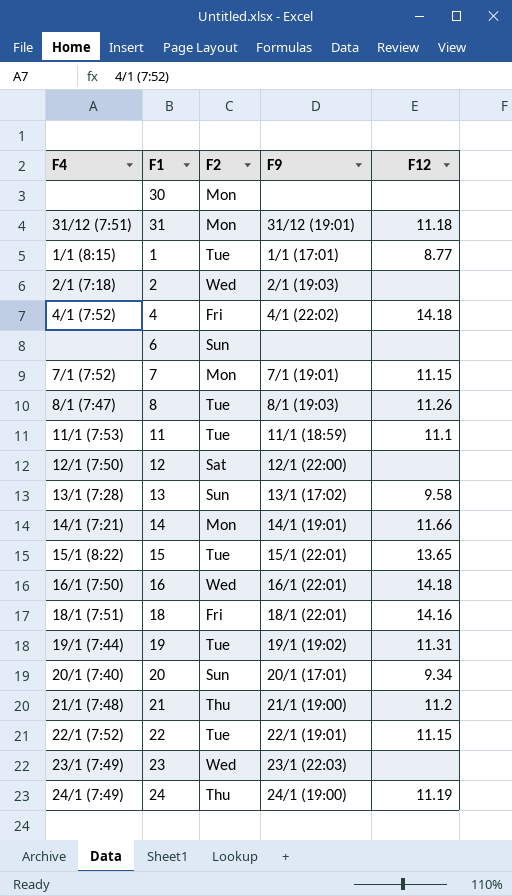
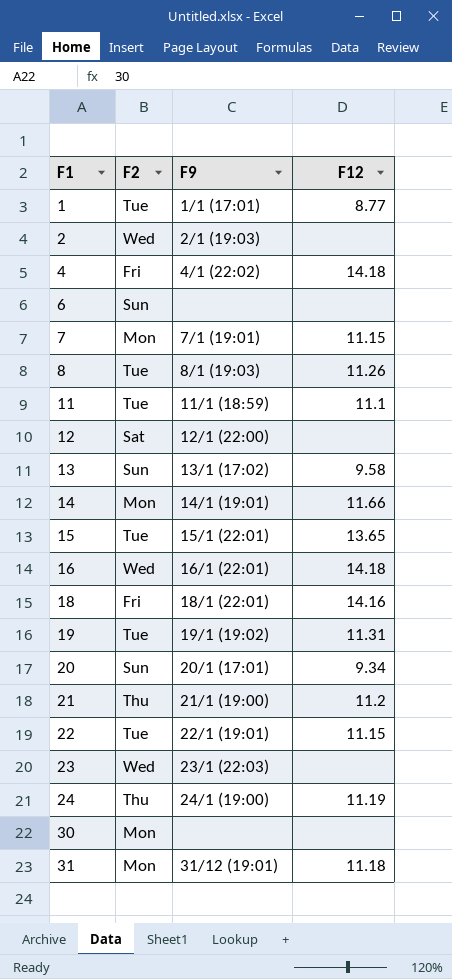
row order: none -> F1 ascending
column F4 | position: 1 -> none

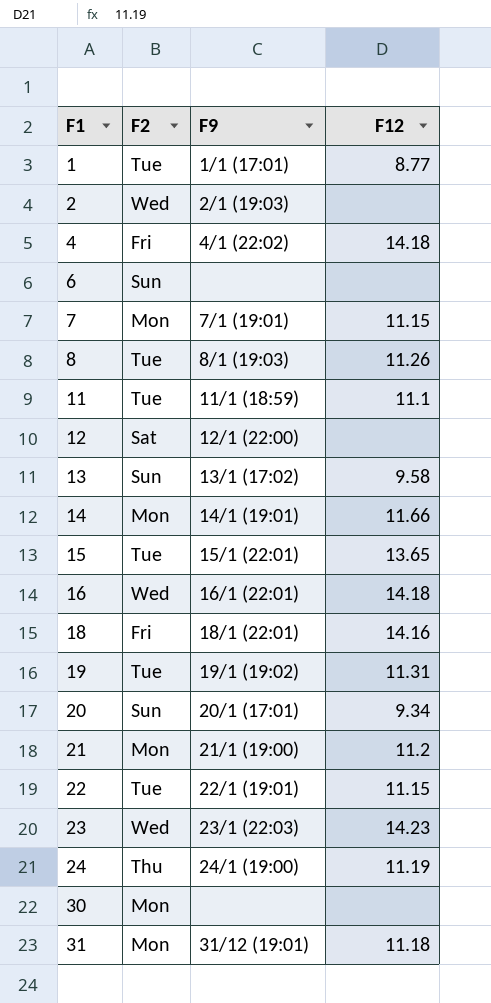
21 | F2: Thu -> Mon
23 | F12: none -> 14.23

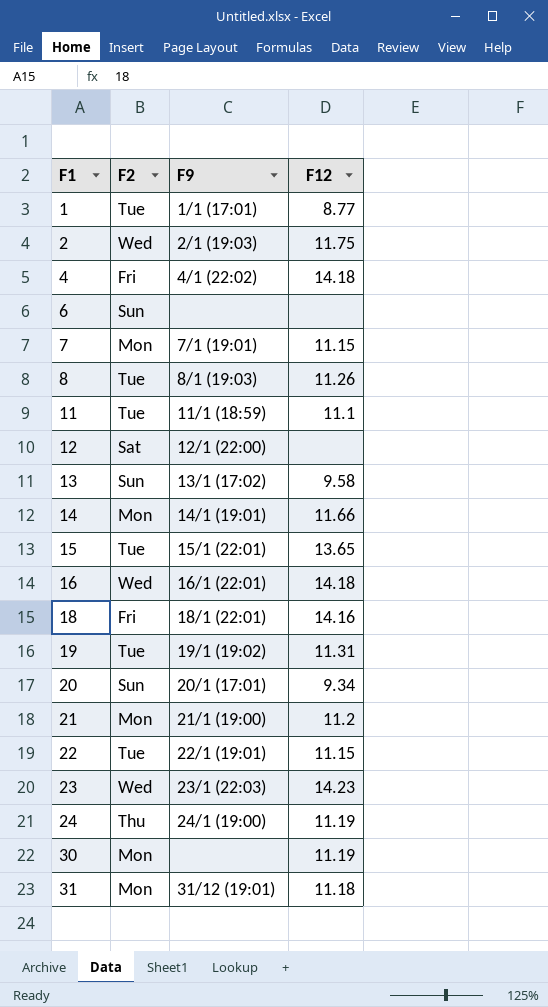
2 | F12: none -> 11.75
30 | F12: none -> 11.19

